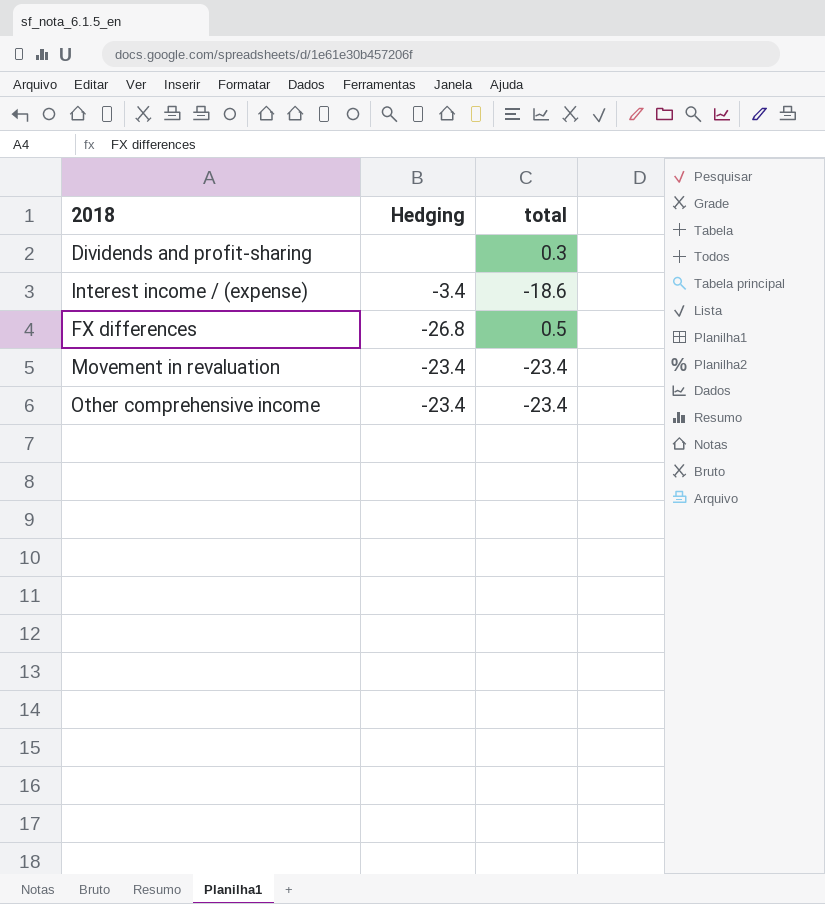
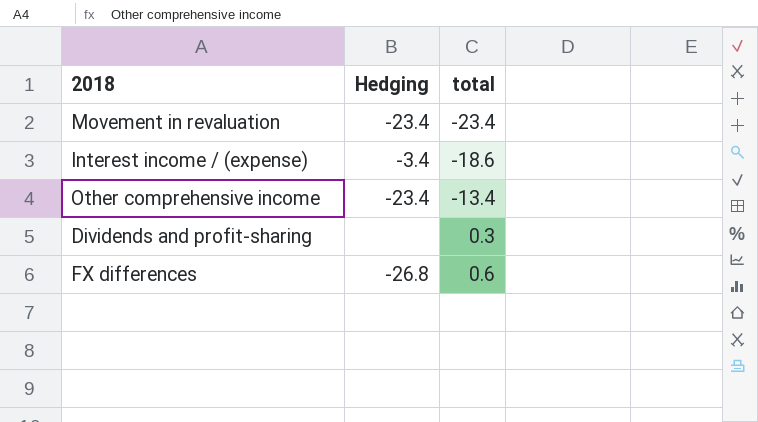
row order: none -> total ascending
Other comprehensive income | total: -23.4 -> -13.4
FX differences | total: 0.5 -> 0.6

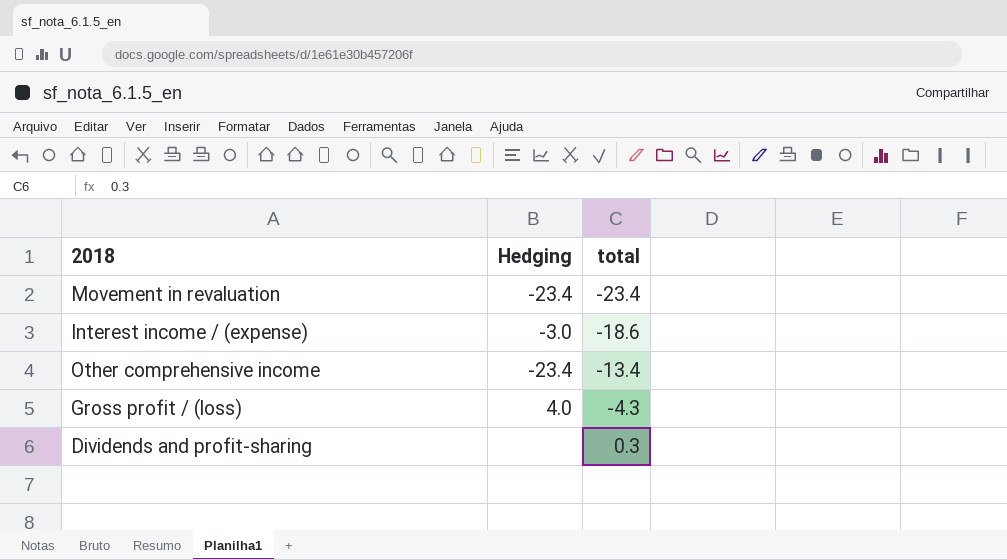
row FX differences: -26.8 | 0.6 -> none
Interest income / (expense) | Hedging: -3.4 -> -3.0
row Gross profit / (loss): none -> 4.0 | -4.3

